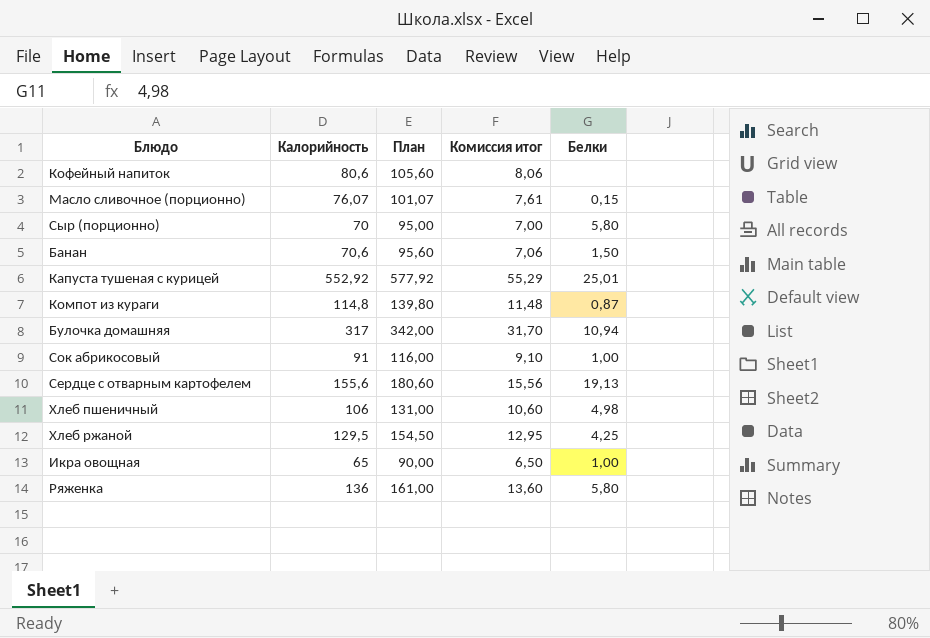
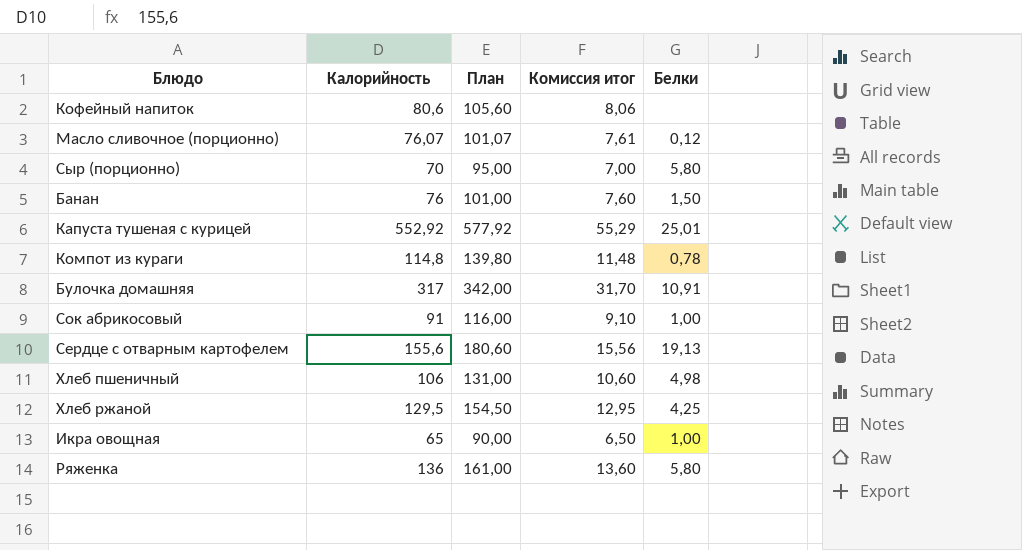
Масло сливочное (порционно) | Белки: 0,15 -> 0,12
Банан | Калорийность: 70,6 -> 76
Банан | План: 95,60 -> 101,00
Банан | Комиссия итог: 7,06 -> 7,60
Компот из кураги | Белки: 0,87 -> 0,78
Булочка домашняя | Белки: 10,94 -> 10,91

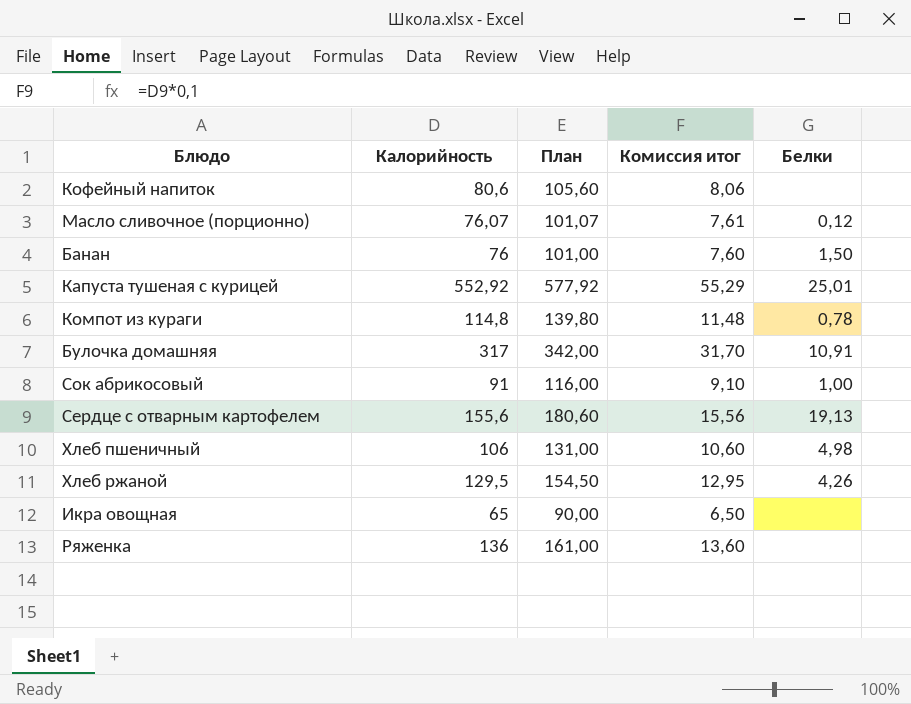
row Сыр (порционно): 70 | 95,00 | 7,00 | 5,80 -> none
Хлеб ржаной | Белки: 4,25 -> 4,26
Икра овощная | Белки: 1,00 -> none
Ряженка | Белки: 5,80 -> none

